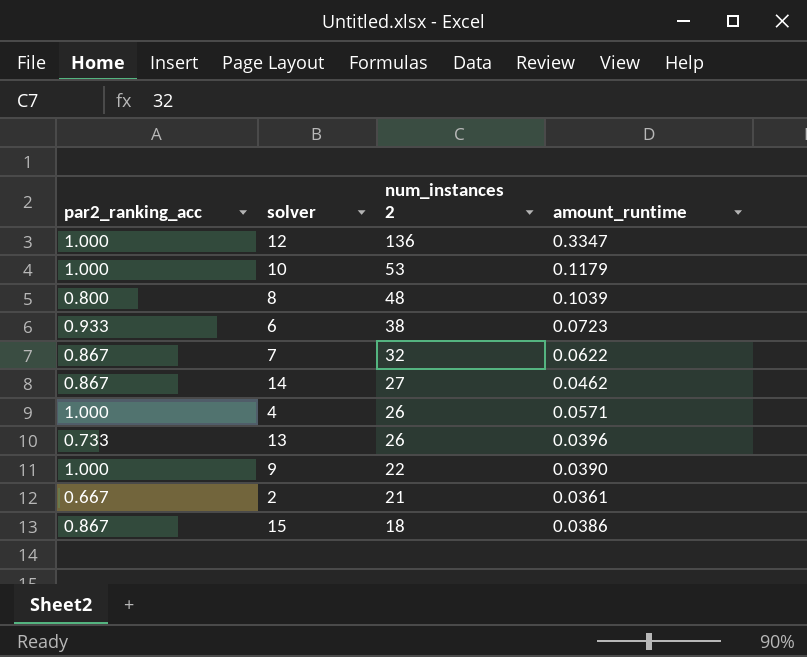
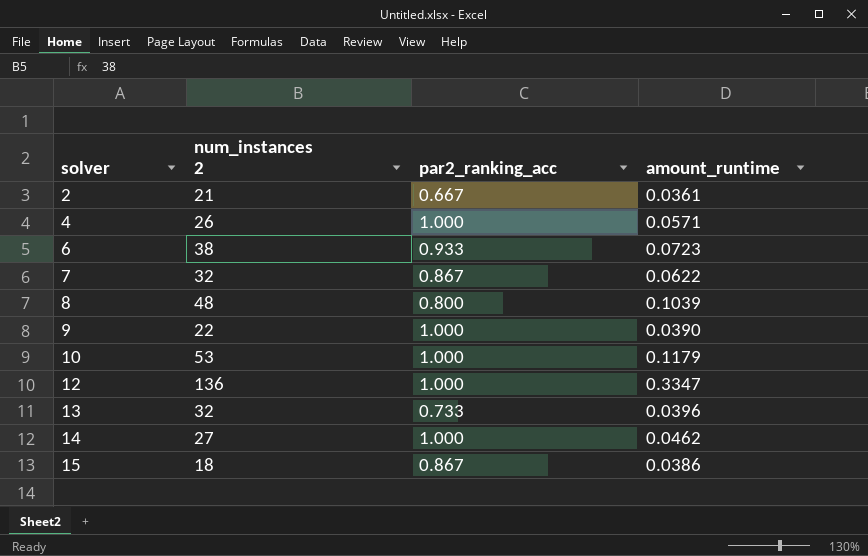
row order: num_instances 2 descending -> solver ascending
column par2_ranking_acc | position: 1 -> 3
13 | num_instances 2: 26 -> 32
14 | par2_ranking_acc: 0.867 -> 1.000

